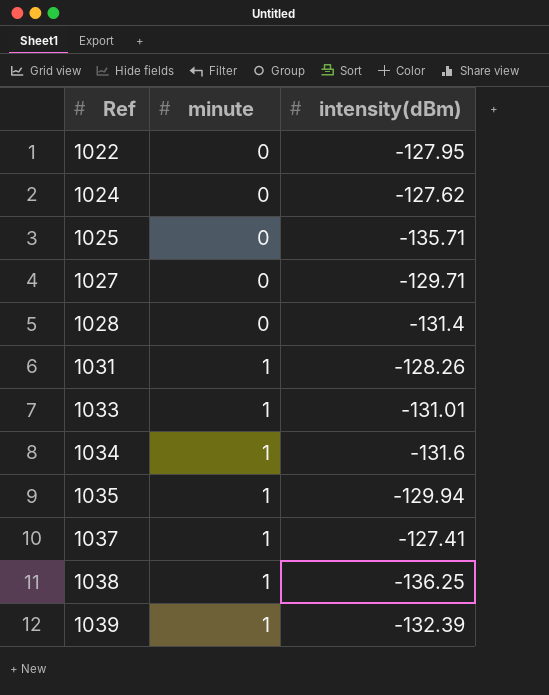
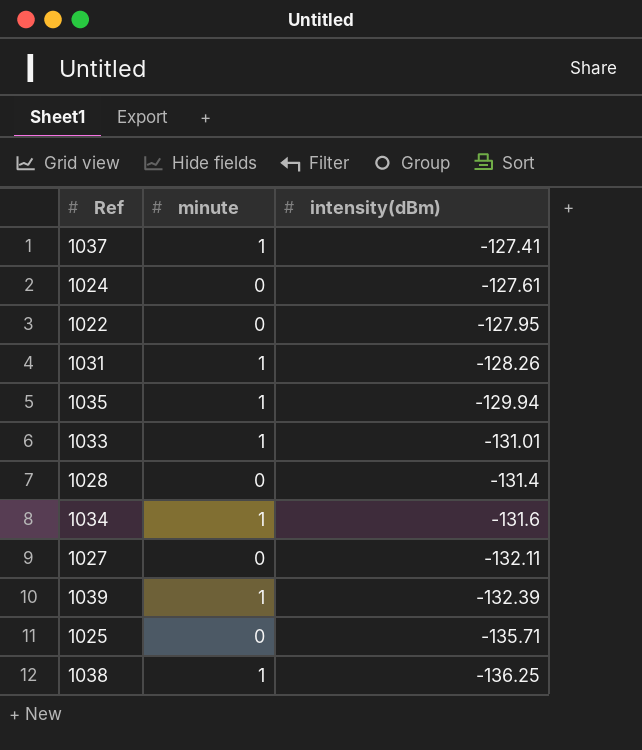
row order: Ref ascending -> intensity(dBm) descending
1024 | intensity(dBm): -127.62 -> -127.61
1027 | intensity(dBm): -129.71 -> -132.11

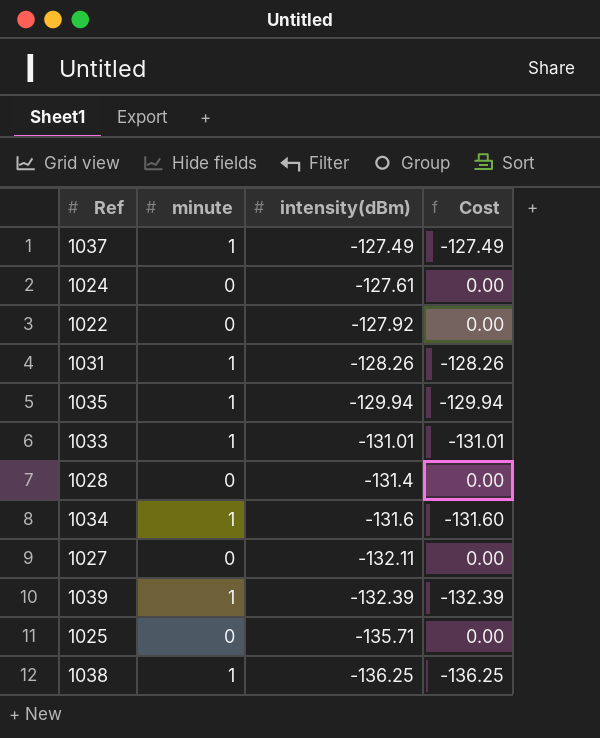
column Cost | formula: none -> [minute] * [intensity(dBm)]
1037 | intensity(dBm): -127.41 -> -127.49
1022 | intensity(dBm): -127.95 -> -127.92

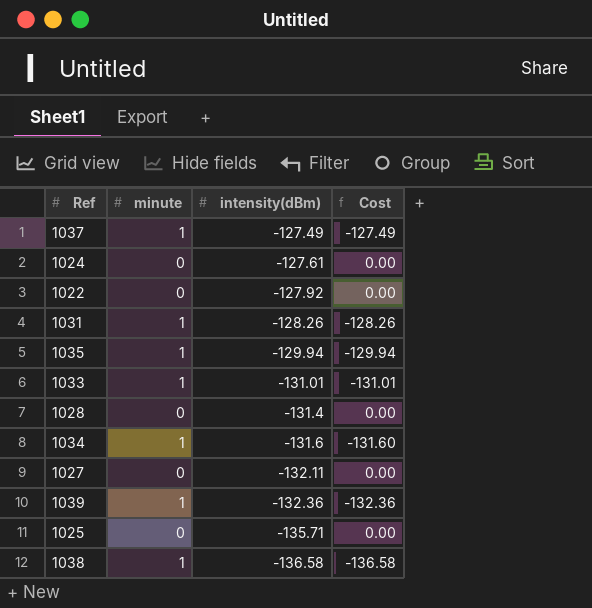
1039 | intensity(dBm): -132.39 -> -132.36
1039 | Cost: -132.39 -> -132.36
1038 | intensity(dBm): -136.25 -> -136.58
1038 | Cost: -136.25 -> -136.58

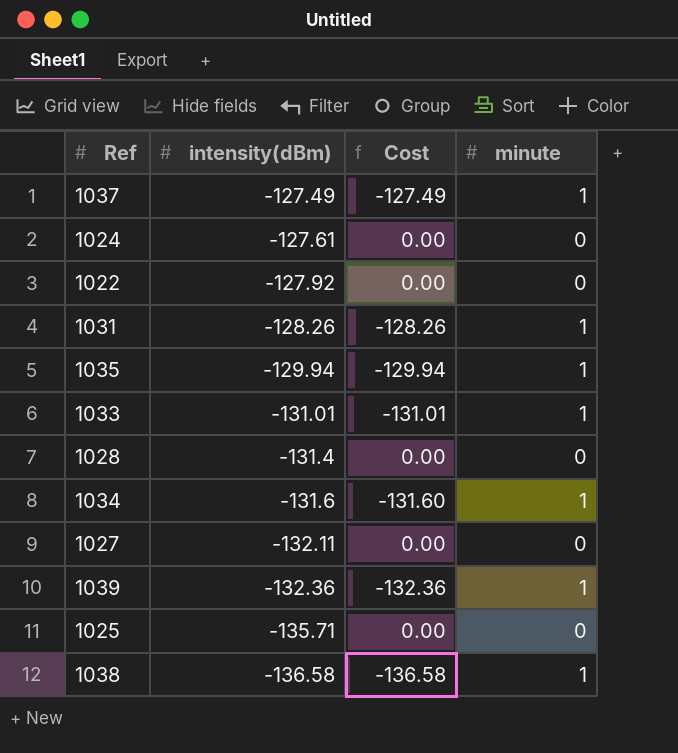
column minute | position: 2 -> 4

